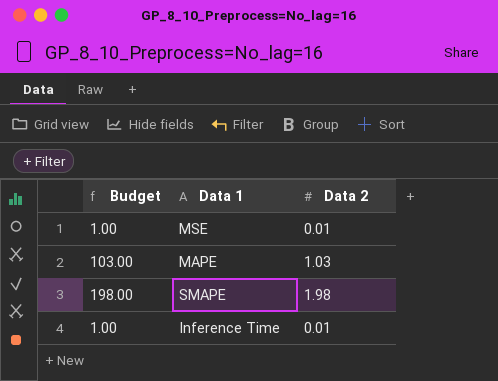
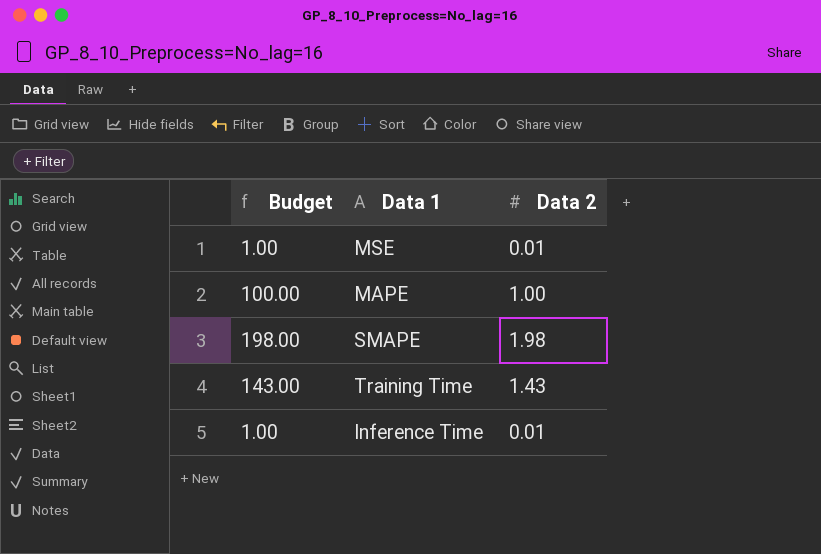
MAPE | Budget: 103.00 -> 100.00
MAPE | Data 2: 1.03 -> 1.00
row Training Time: none -> 143.00 | 1.43

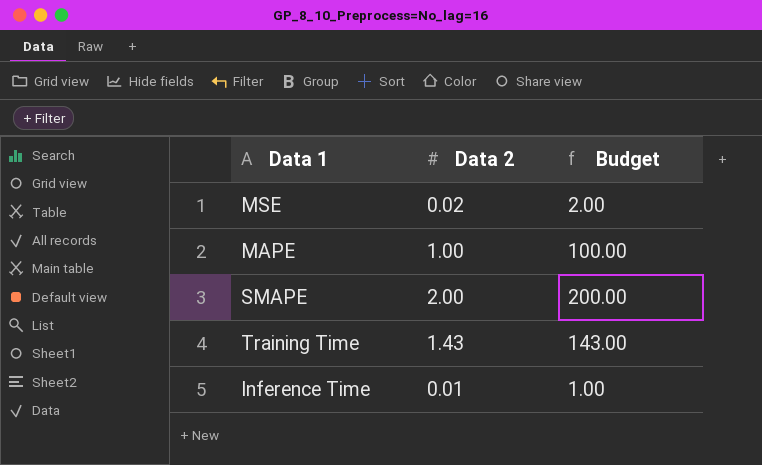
column Budget | position: 1 -> 3
MSE | Data 2: 0.01 -> 0.02
MSE | Budget: 1.00 -> 2.00
SMAPE | Data 2: 1.98 -> 2.00
SMAPE | Budget: 198.00 -> 200.00

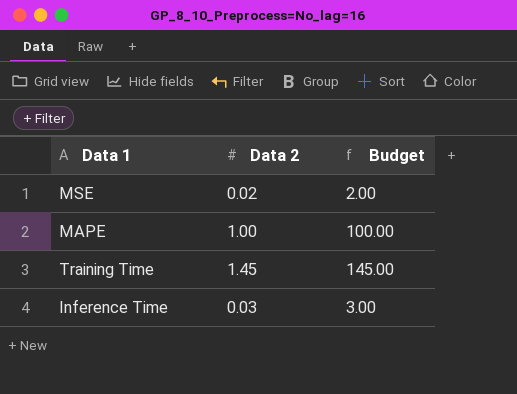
row SMAPE: 2.00 | 200.00 -> none
Training Time | Data 2: 1.43 -> 1.45
Training Time | Budget: 143.00 -> 145.00
Inference Time | Data 2: 0.01 -> 0.03
Inference Time | Budget: 1.00 -> 3.00

